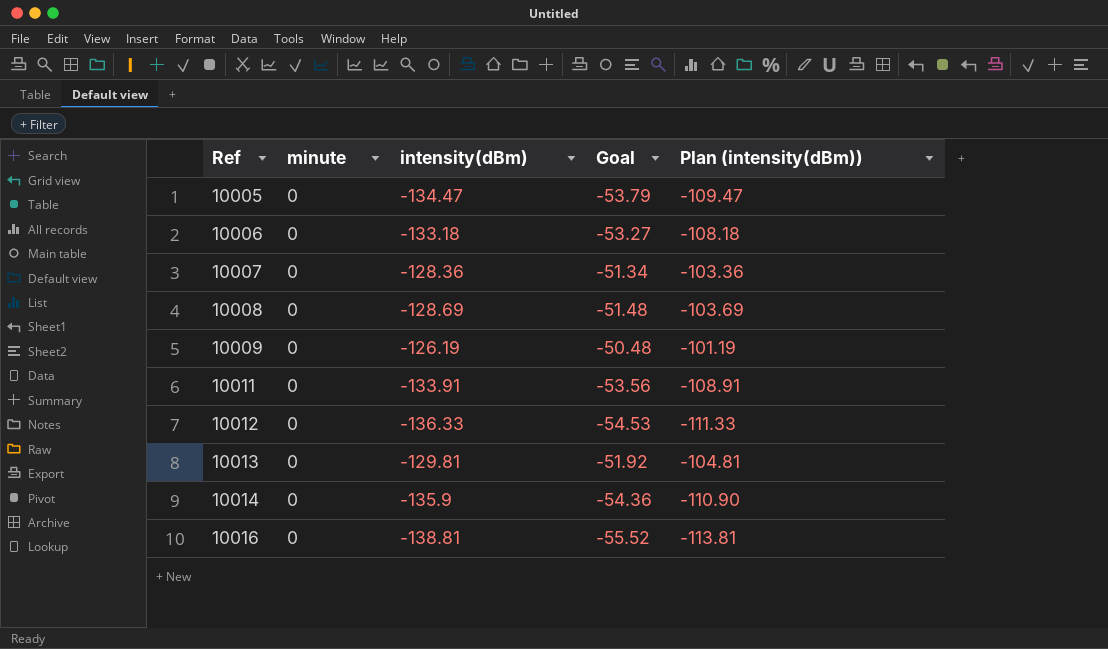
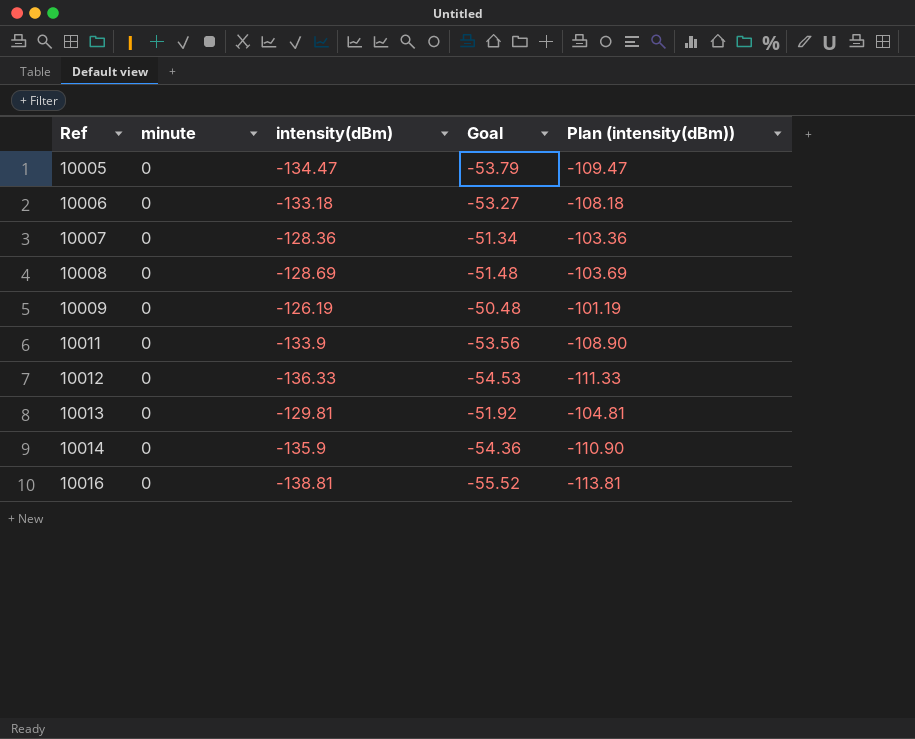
10011 | intensity(dBm): -133.91 -> -133.9
10011 | Plan (intensity(dBm)): -108.91 -> -108.90

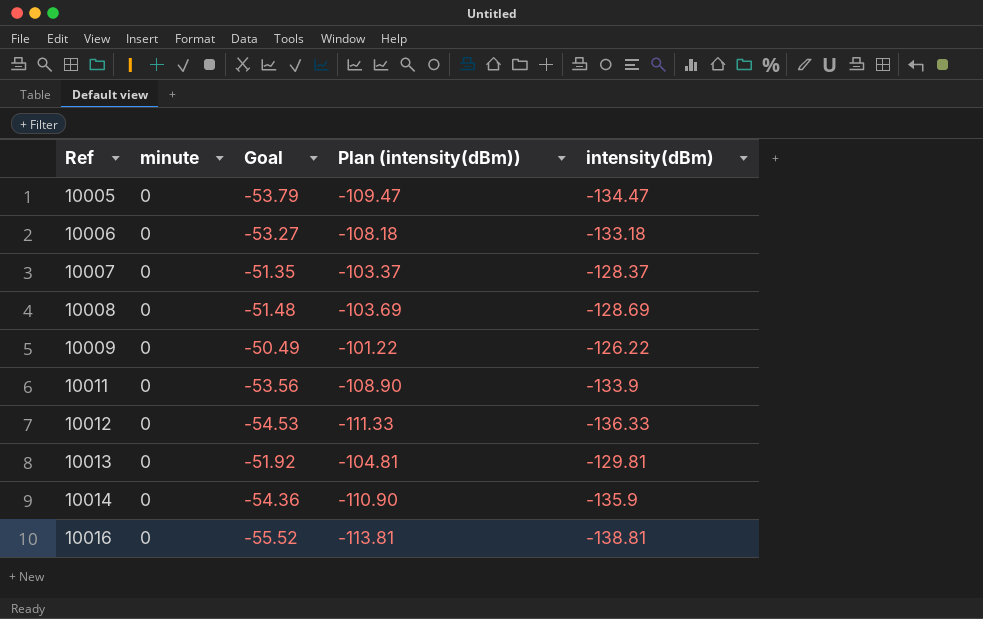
column intensity(dBm) | position: 3 -> 5
10007 | Goal: -51.34 -> -51.35
10007 | Plan (intensity(dBm)): -103.36 -> -103.37
10007 | intensity(dBm): -128.36 -> -128.37
10009 | Goal: -50.48 -> -50.49
10009 | Plan (intensity(dBm)): -101.19 -> -101.22
10009 | intensity(dBm): -126.19 -> -126.22

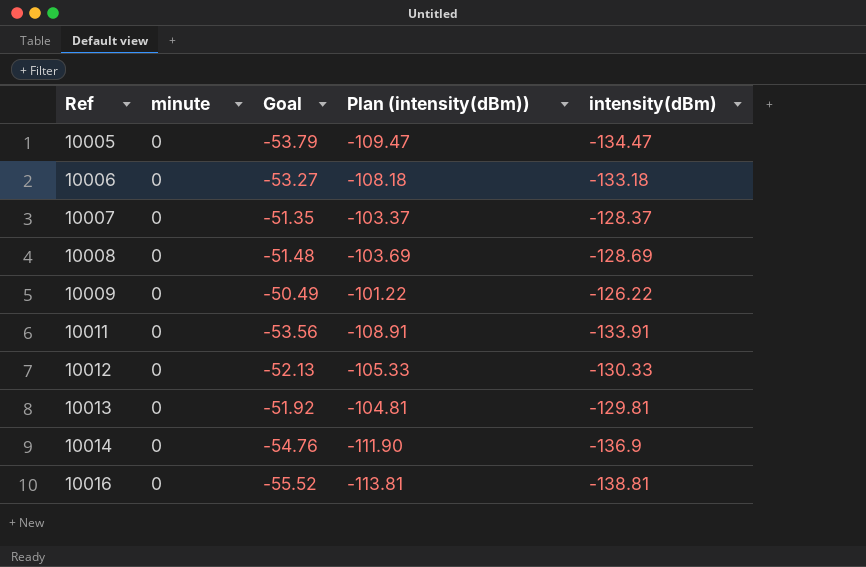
10011 | Plan (intensity(dBm)): -108.90 -> -108.91
10011 | intensity(dBm): -133.9 -> -133.91
10012 | Goal: -54.53 -> -52.13
10012 | Plan (intensity(dBm)): -111.33 -> -105.33
10012 | intensity(dBm): -136.33 -> -130.33
10014 | Goal: -54.36 -> -54.76
10014 | Plan (intensity(dBm)): -110.90 -> -111.90
10014 | intensity(dBm): -135.9 -> -136.9

